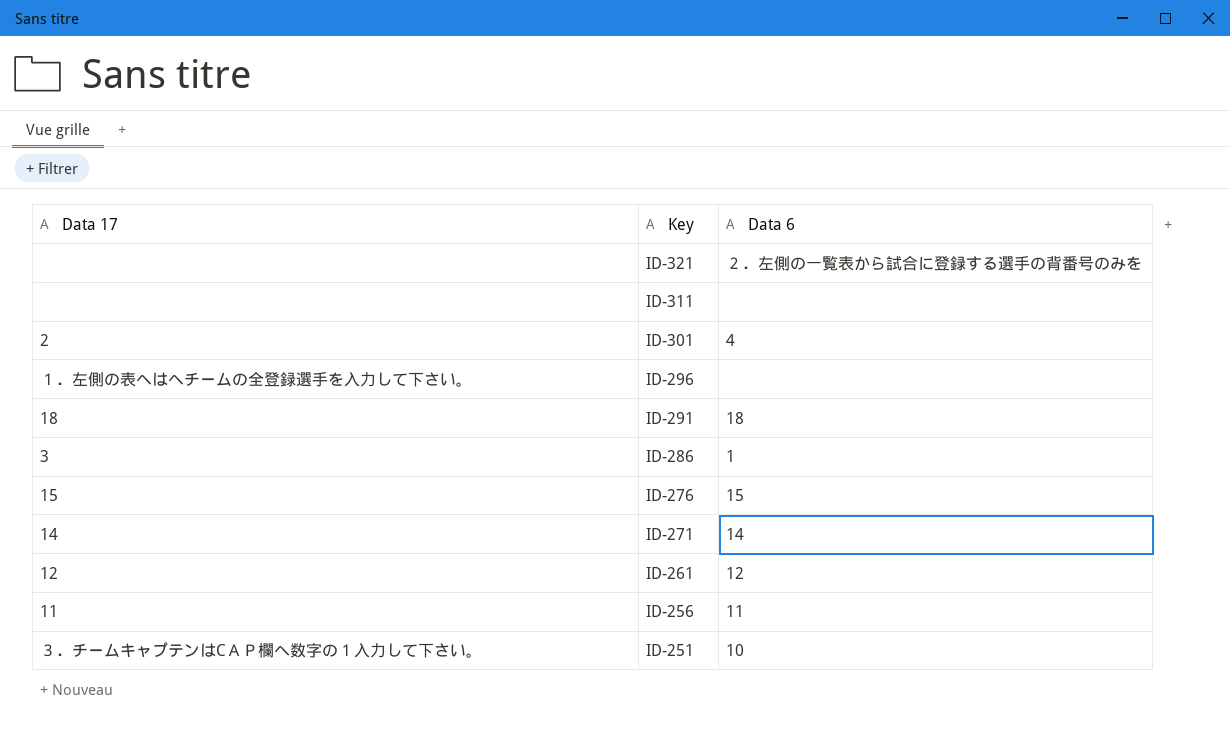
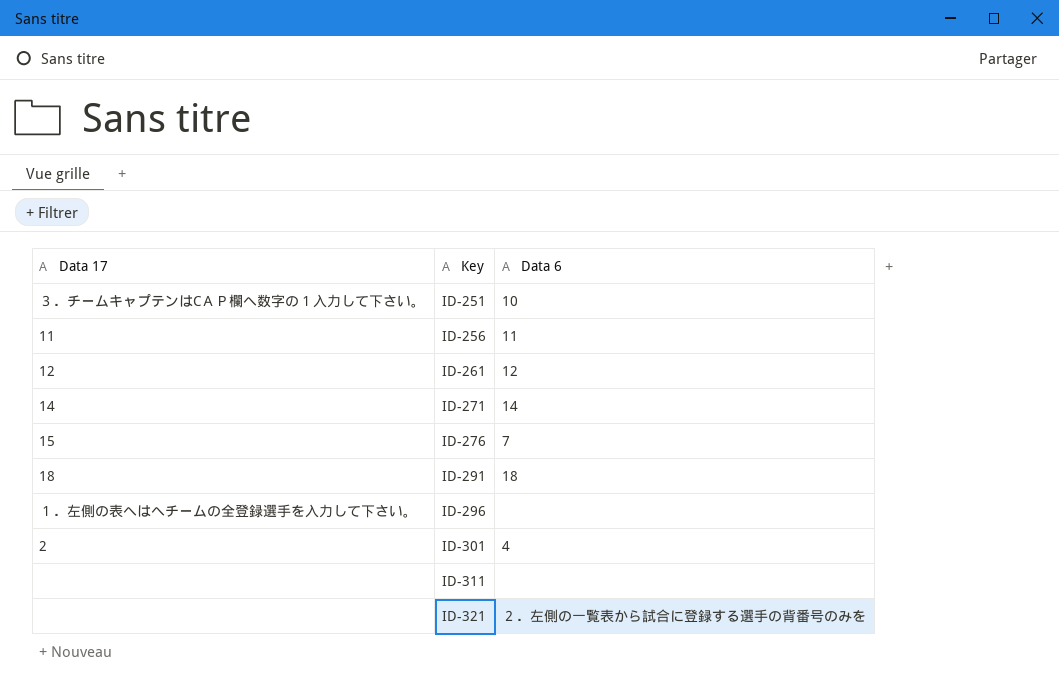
row order: Key descending -> Key ascending
row ID-286: 3 | 1 -> none
ID-276 | Data 6: 15 -> 7

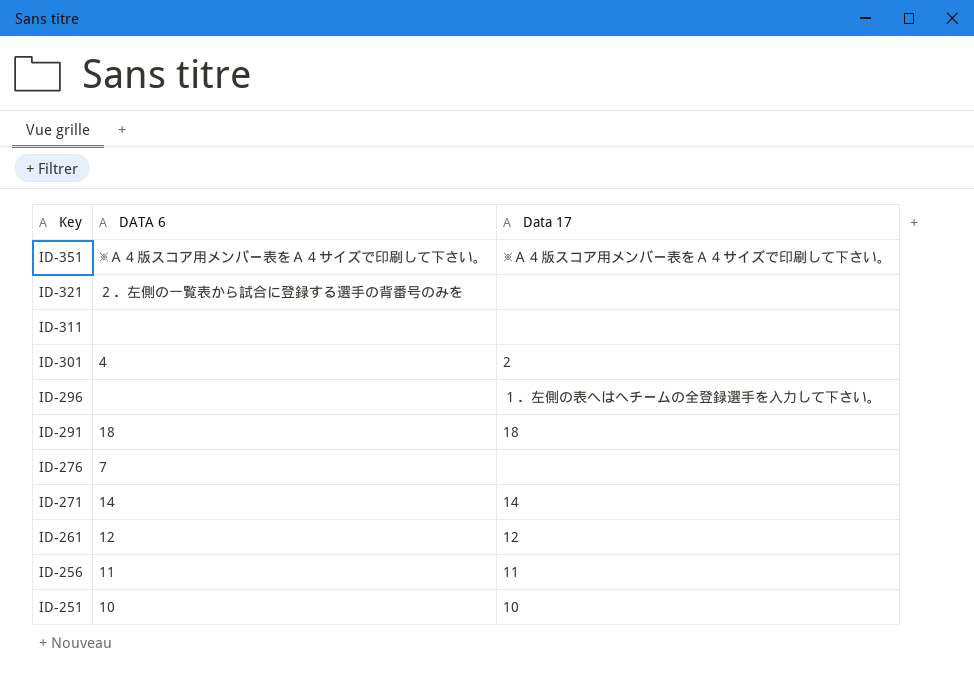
row order: Key ascending -> Key descending
column name: Data 6 -> DATA 6
column Data 17 | position: 1 -> 3
row ID-351: none -> ※Ａ４版スコア用メンバー表をＡ４サイズで印刷して下さい。 | ※Ａ４版スコア用メンバー表をＡ４サイズで印刷して下さい。
ID-276 | Data 17: 15 -> none
ID-251 | Data 17: ３．チームキャプテンはCＡＰ欄へ数字の１入力して下さい。 -> 10

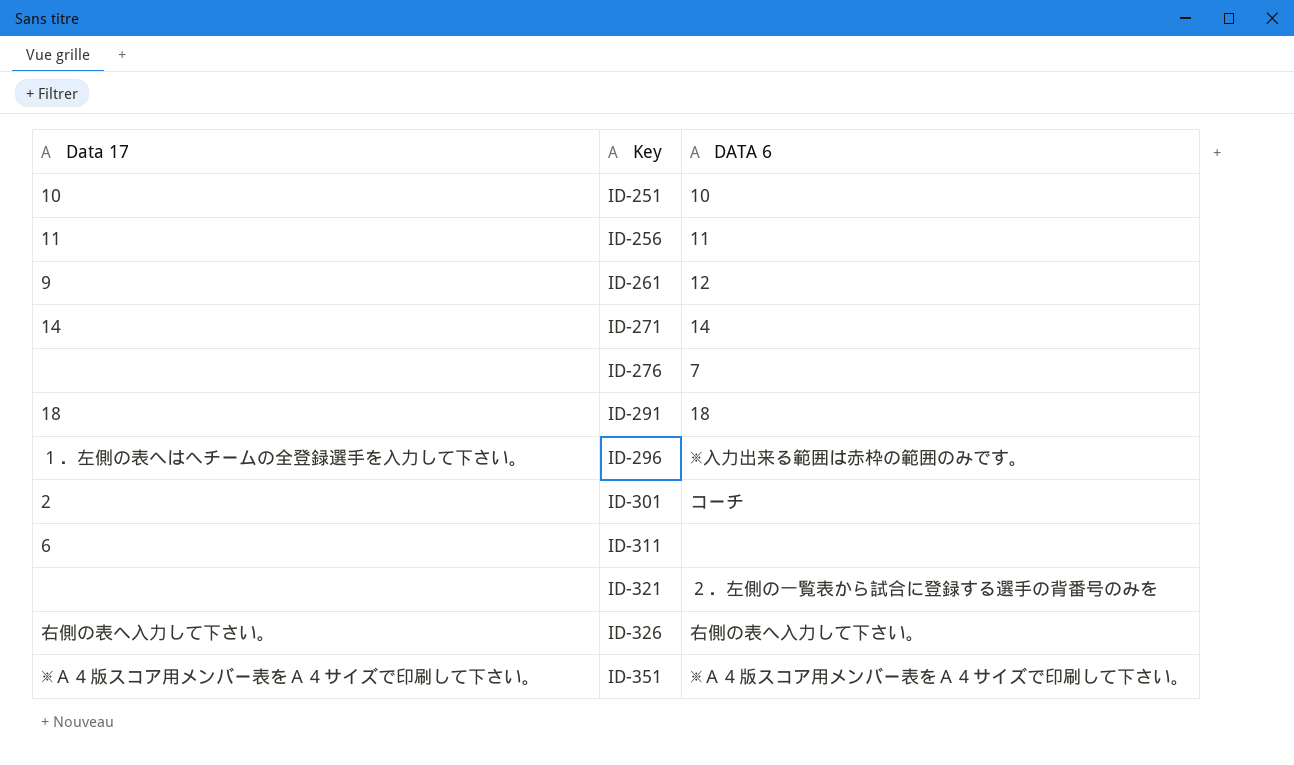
row order: Key descending -> Key ascending
column Data 17 | position: 3 -> 1
ID-261 | Data 17: 12 -> 9
ID-296 | DATA 6: none -> ※入力出来る範囲は赤枠の範囲のみです。
ID-301 | DATA 6: 4 -> コーチ
ID-311 | Data 17: none -> 6
row ID-326: none -> 右側の表へ入力して下さい。 | 右側の表へ入力して下さい。

